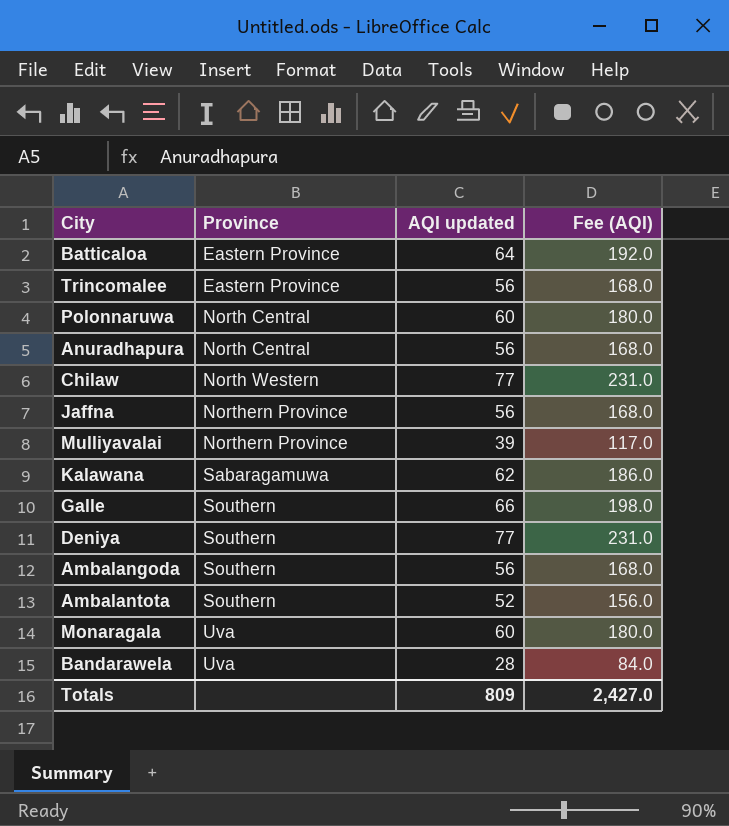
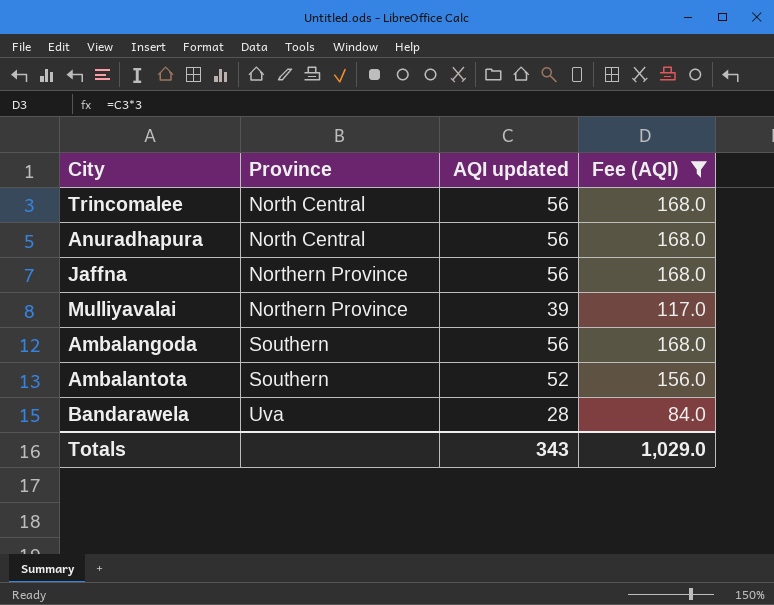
filter: none -> Fee (AQI) <= 168.0
Trincomalee | Province: Eastern Province -> North Central
Totals | AQI updated: 809 -> 343
Totals | Fee (AQI): 2,427.0 -> 1,029.0

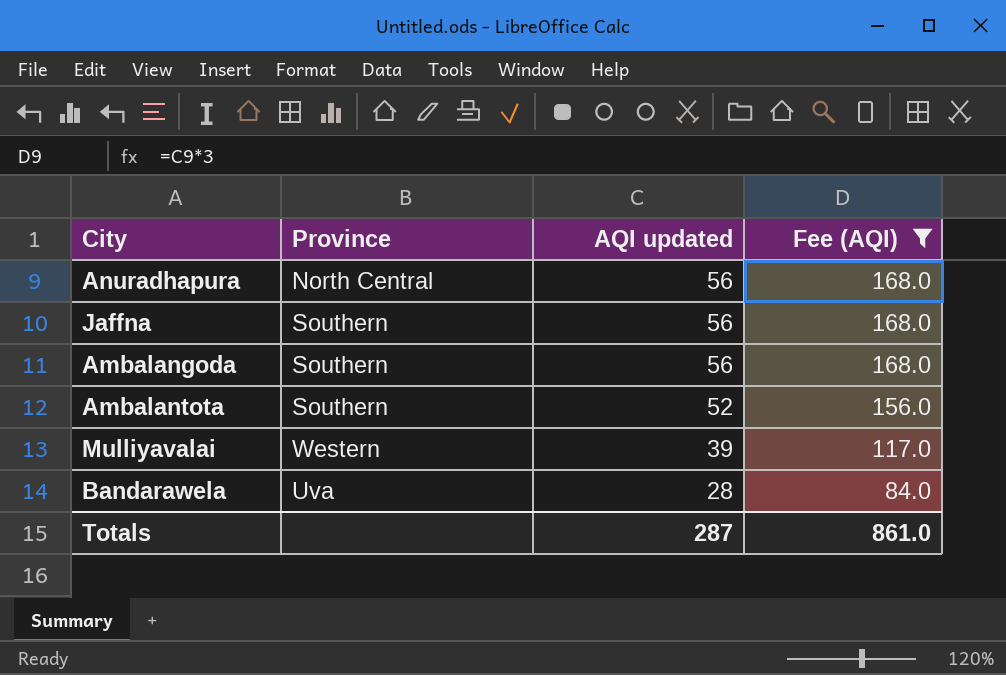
row order: Province ascending -> AQI updated descending
row Trincomalee: North Central | 56 | 168.0 -> none
Jaffna | Province: Northern Province -> Southern
Mulliyavalai | Province: Northern Province -> Western
Totals | AQI updated: 343 -> 287
Totals | Fee (AQI): 1,029.0 -> 861.0

